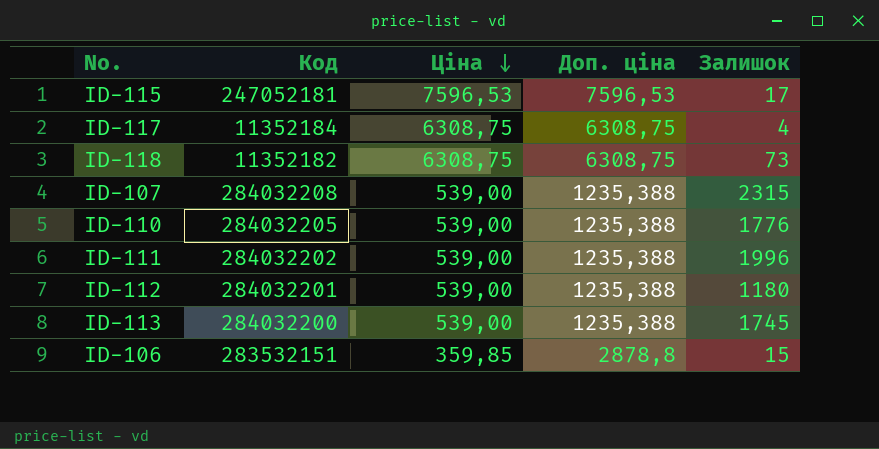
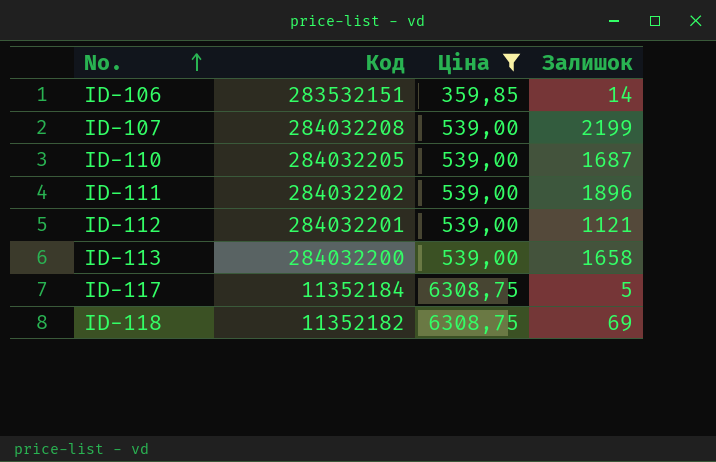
filter: none -> Ціна != 7596,53
row order: Ціна descending -> No. ascending
column Доп. ціна | position: 4 -> none
ID-106 | Залишок: 15 -> 14
ID-107 | Залишок: 2315 -> 2199
ID-110 | Залишок: 1776 -> 1687
ID-111 | Залишок: 1996 -> 1896
ID-112 | Залишок: 1180 -> 1121
ID-113 | Залишок: 1745 -> 1658
ID-117 | Залишок: 4 -> 5
ID-118 | Залишок: 73 -> 69

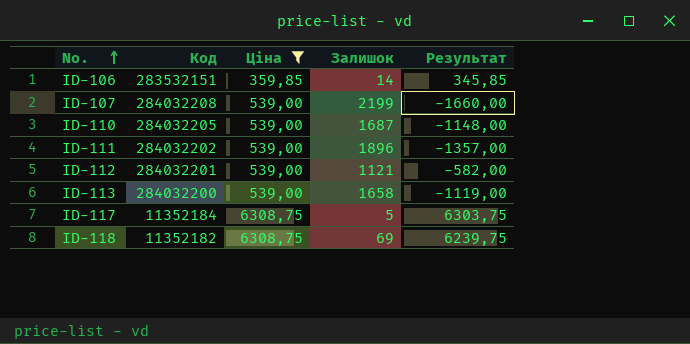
column Результат | formula: none -> [Ціна] - [Залишок]

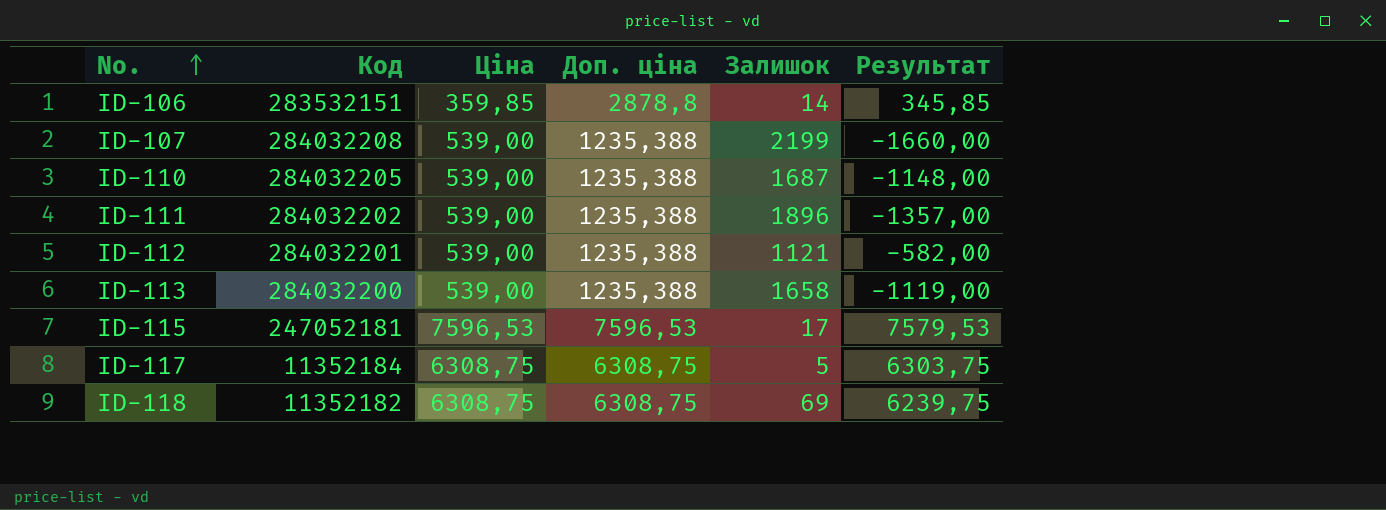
filter: Ціна != 7596,53 -> none
column Доп. ціна | position: none -> 4

